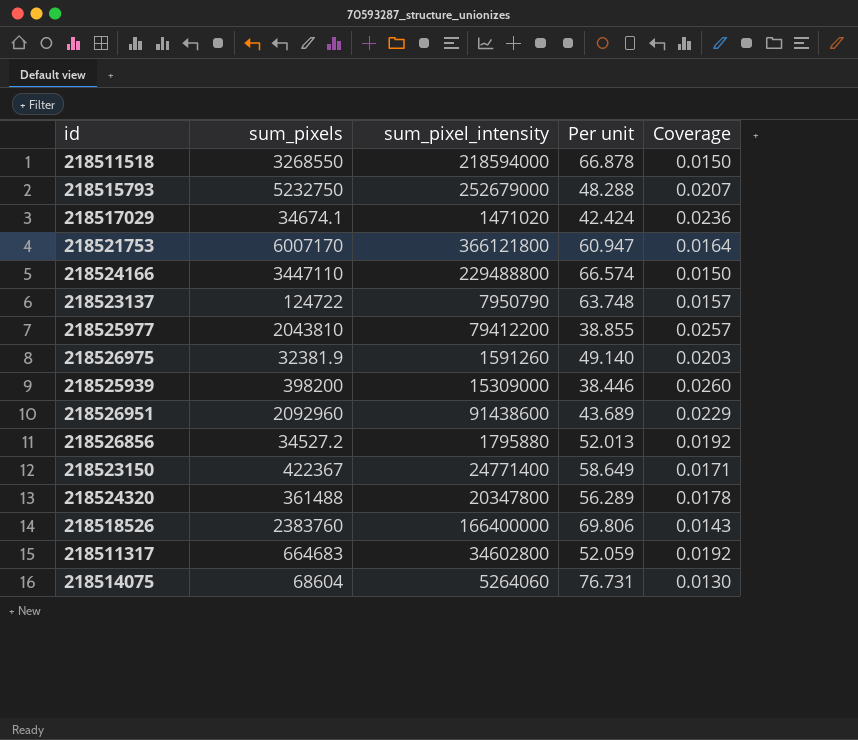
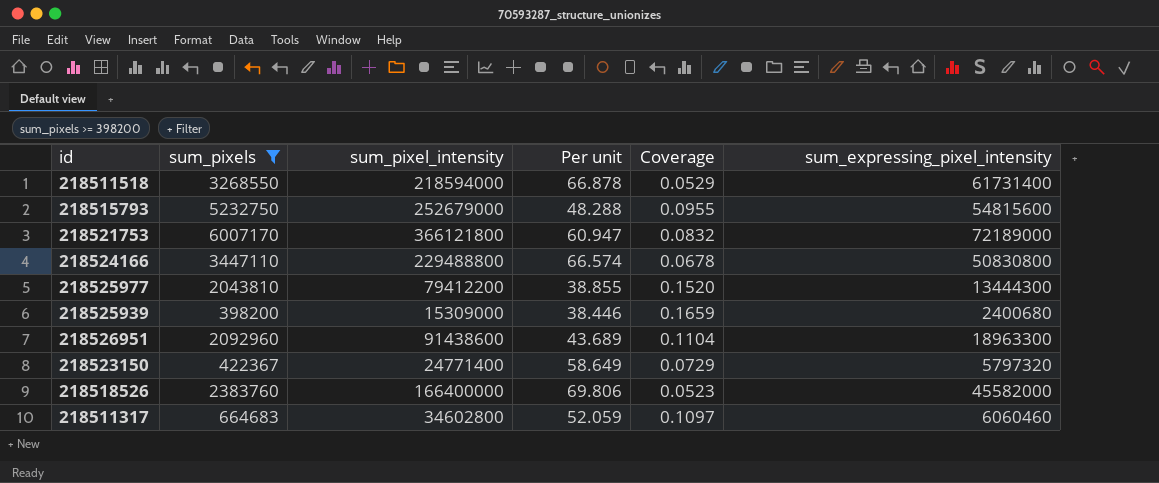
filter: none -> sum_pixels >= 398200
column Coverage | formula: [sum_pixels] / [sum_pixel_intensity] -> [sum_pixels] / [sum_expressing_pixel_intensity]
column sum_expressing_pixel_intensity | position: none -> 6

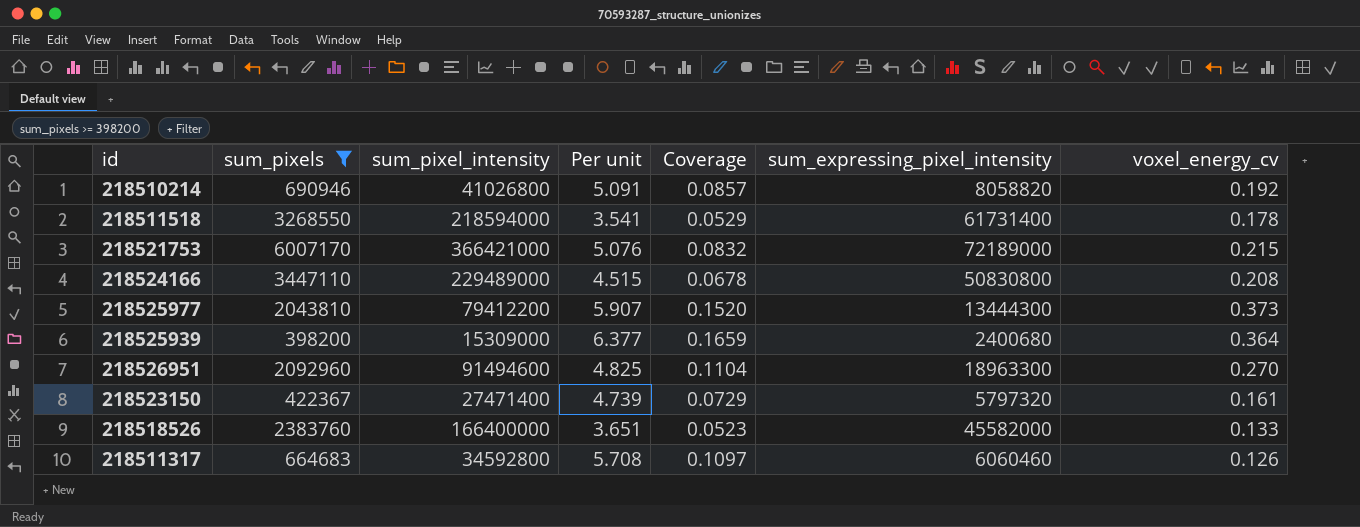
column Per unit | formula: [sum_pixel_intensity] / [sum_pixels] -> [sum_pixel_intensity] / [sum_expressing_pixel_intensity]
column voxel_energy_cv | position: none -> 7
row 218515793: 5232750 | 252679000 | 48.288 | 0.0955 | 54815600 -> none
row 218510214: none -> 690946 | 41026800 | 5.091 | 0.0857 | 8058820 | 0.192
218521753 | sum_pixel_intensity: 366121800 -> 366421000
218524166 | sum_pixel_intensity: 229488800 -> 229489000
218526951 | sum_pixel_intensity: 91438600 -> 91494600
218523150 | sum_pixel_intensity: 24771400 -> 27471400
218511317 | sum_pixel_intensity: 34602800 -> 34592800

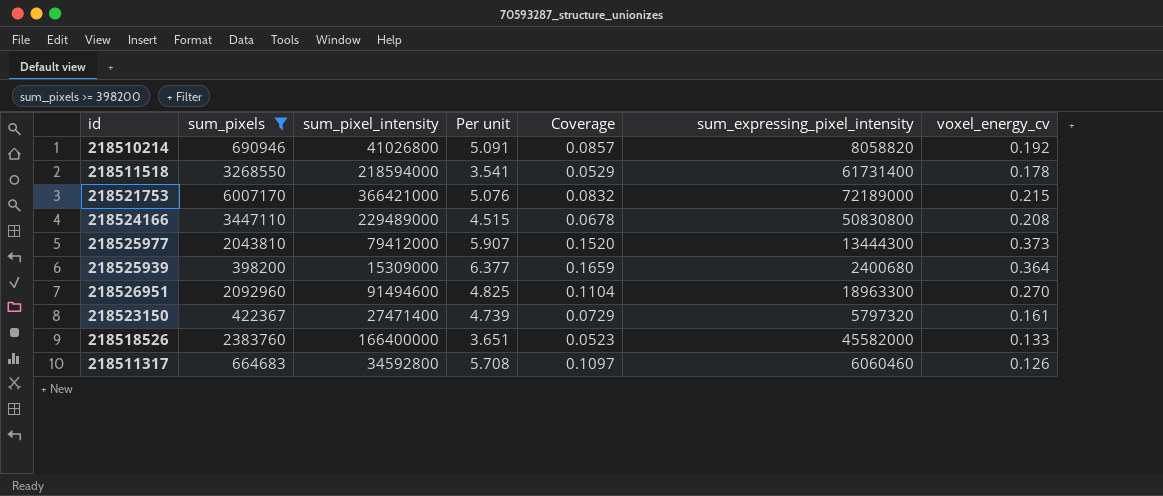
218525977 | sum_pixel_intensity: 79412200 -> 79412000

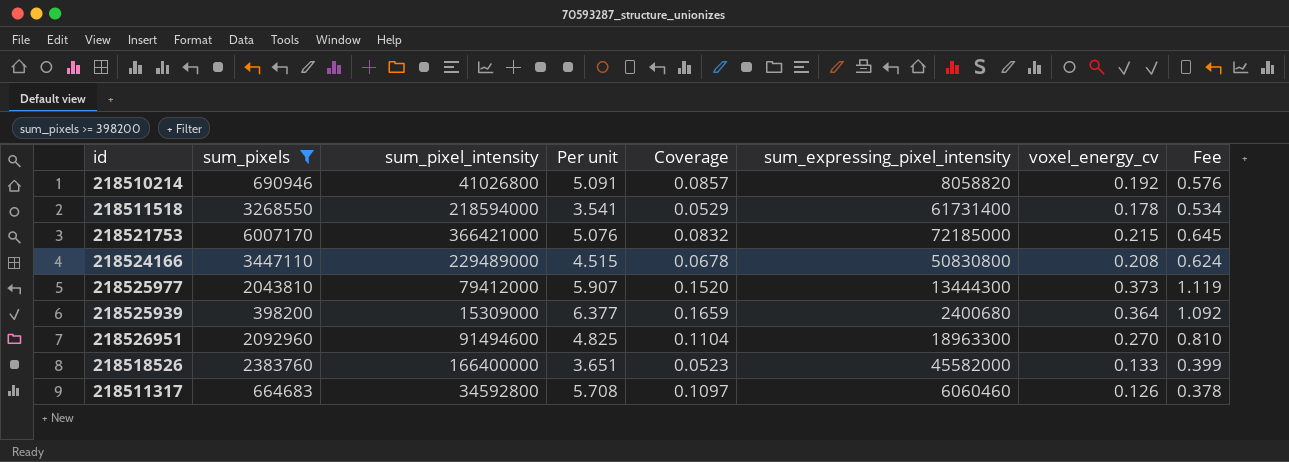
column Fee | formula: none -> [voxel_energy_cv] * 3
row 218523150: 422367 | 27471400 | 4.739 | 0.0729 | 5797320 | 0.161 -> none
218521753 | sum_expressing_pixel_intensity: 72189000 -> 72185000

